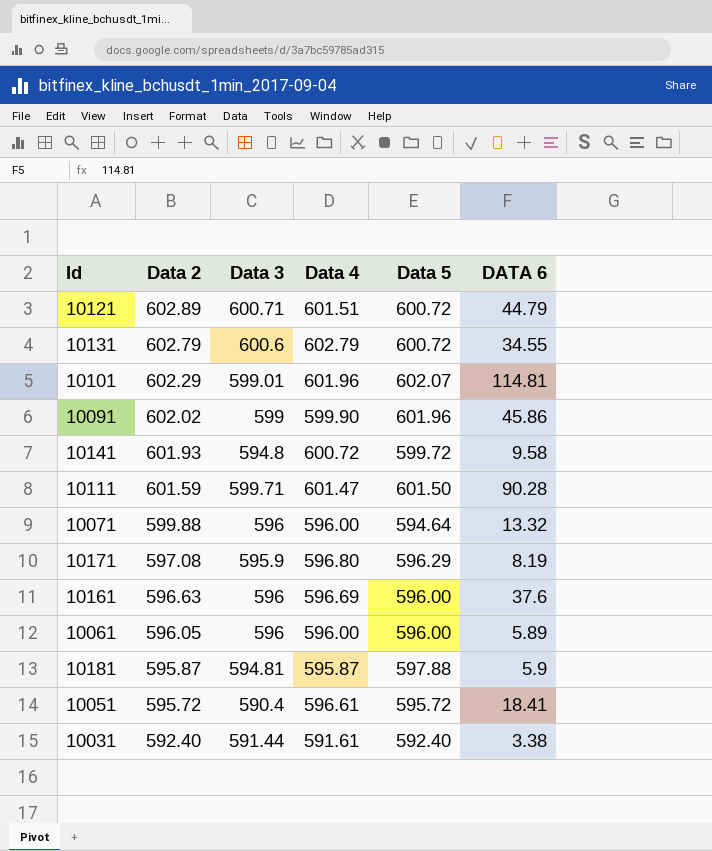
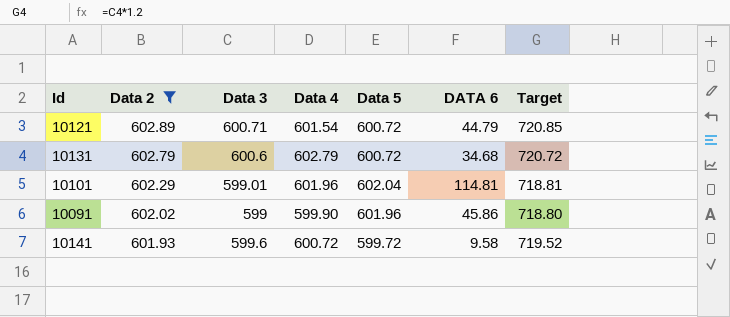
filter: none -> Data 2 >= 601.93
column Target | formula: none -> [Data 3] * 1.2
10121 | Data 4: 601.51 -> 601.54
10131 | DATA 6: 34.55 -> 34.68
10101 | Data 5: 602.07 -> 602.04
10141 | Data 3: 594.8 -> 599.6

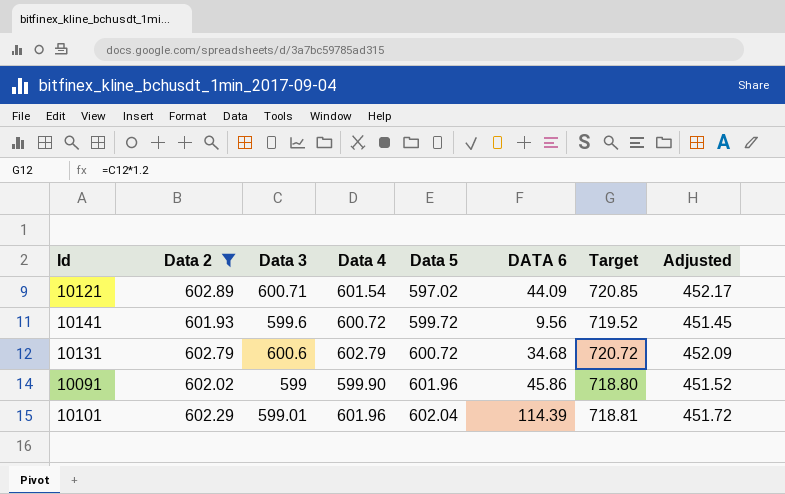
row order: Data 2 descending -> Data 5 ascending
column Adjusted | formula: none -> [Data 2] * 0.75
10121 | Data 5: 600.72 -> 597.02
10121 | DATA 6: 44.79 -> 44.09
10141 | DATA 6: 9.58 -> 9.56
10101 | DATA 6: 114.81 -> 114.39

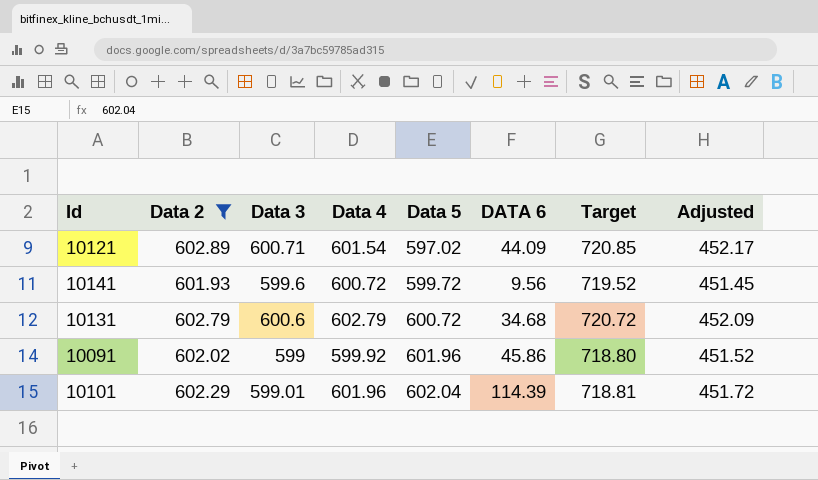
10091 | Data 4: 599.90 -> 599.92

